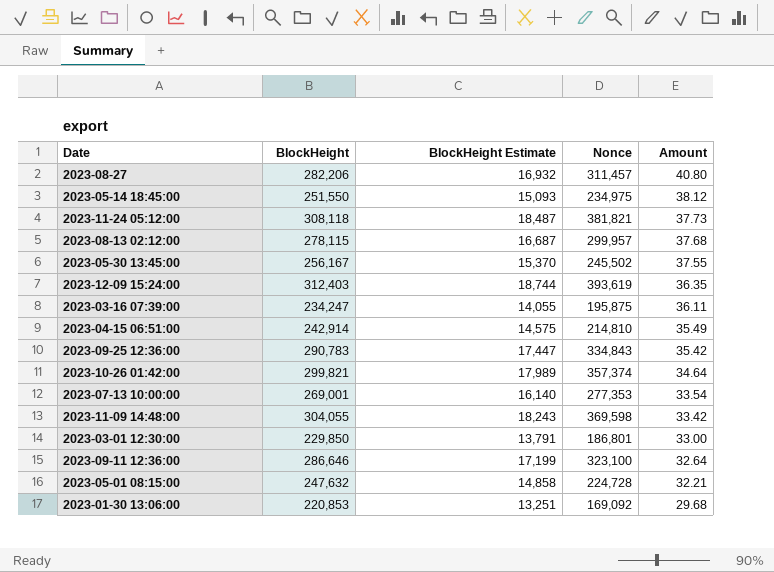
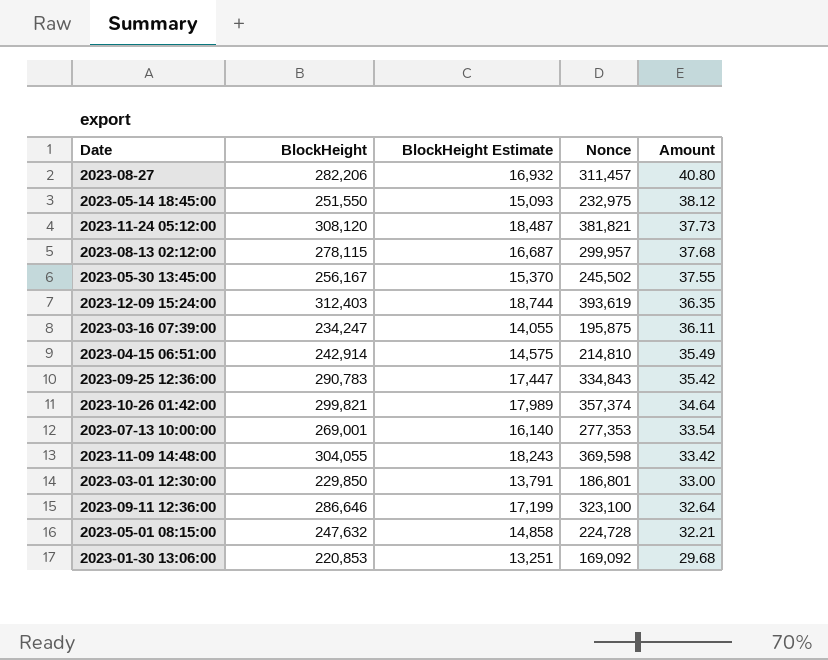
2023-05-14 18:45:00 | Nonce: 234,975 -> 232,975
2023-11-24 05:12:00 | BlockHeight: 308,118 -> 308,120

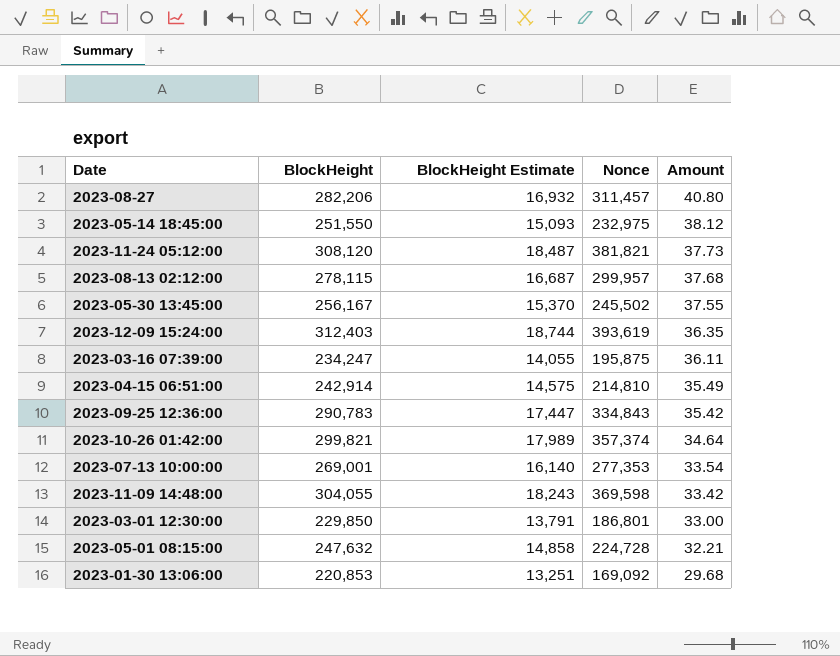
row 2023-09-11 12:36:00: 286,646 | 17,199 | 323,100 | 32.64 -> none

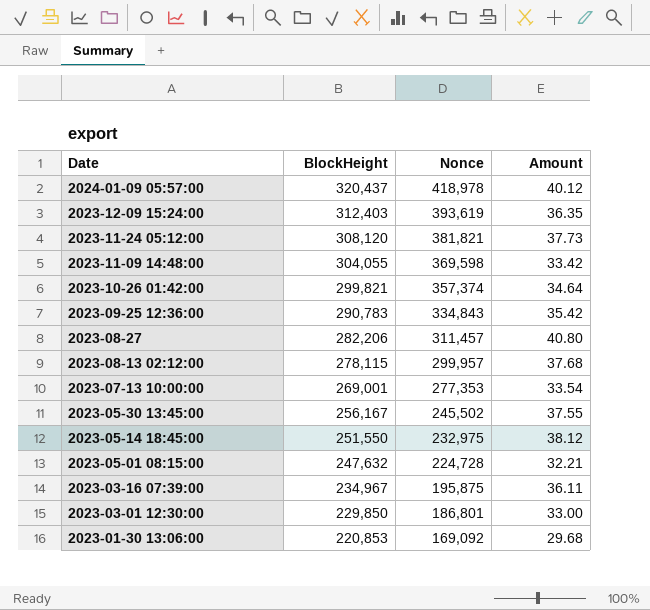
row order: Amount descending -> Date descending
column BlockHeight Estimate | formula: [BlockHeight] * 0.06 -> none
row 2023-04-15 06:51:00: 242,914 | 14,575 | 214,810 | 35.49 -> none
row 2024-01-09 05:57:00: none -> 320,437 | 418,978 | 40.12
2023-03-16 07:39:00 | BlockHeight: 234,247 -> 234,967

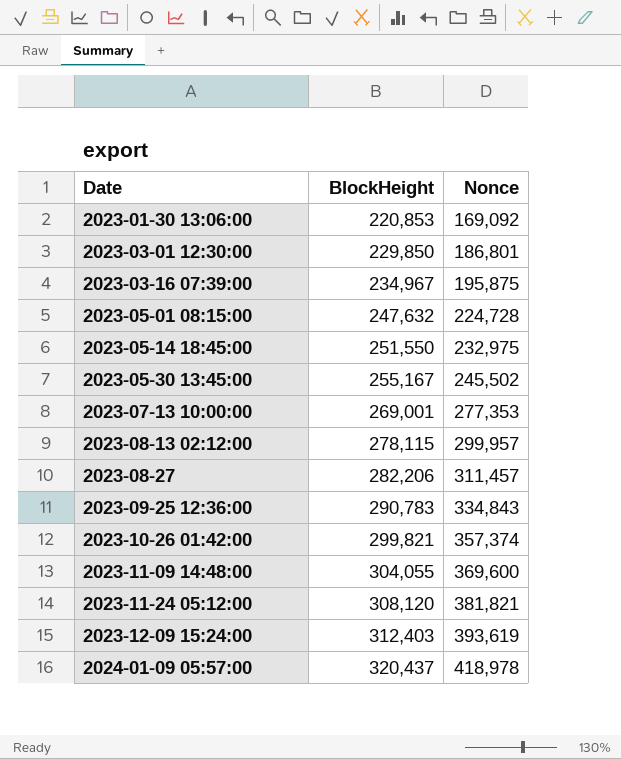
row order: Date descending -> Date ascending
column Amount | position: 4 -> none
2023-05-30 13:45:00 | BlockHeight: 256,167 -> 255,167
2023-11-09 14:48:00 | Nonce: 369,598 -> 369,600

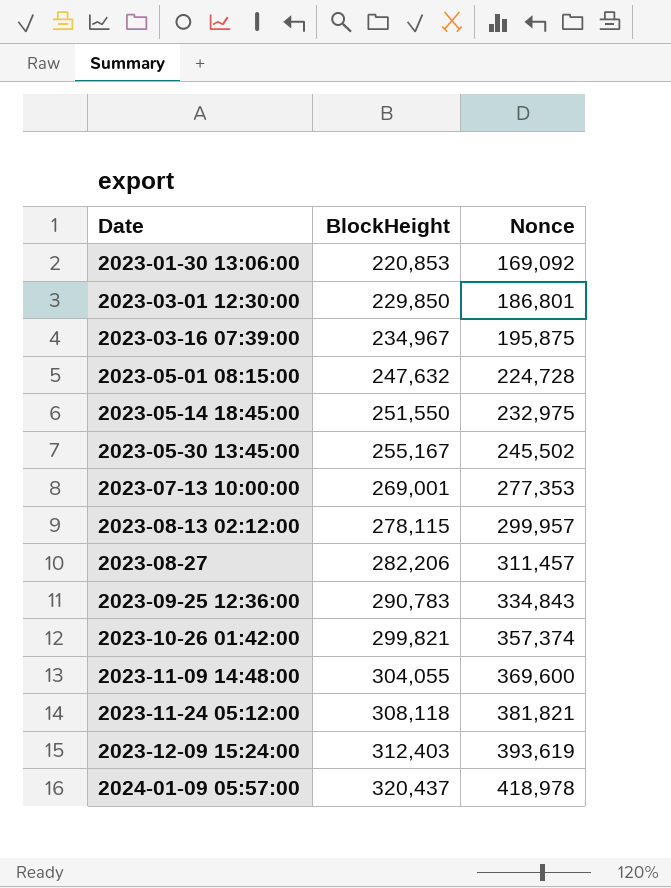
2023-11-24 05:12:00 | BlockHeight: 308,120 -> 308,118

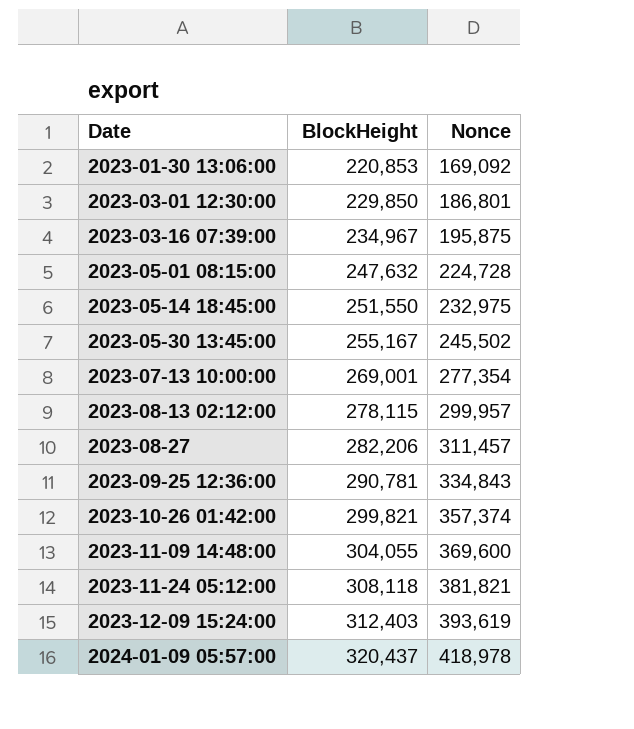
2023-07-13 10:00:00 | Nonce: 277,353 -> 277,354
2023-09-25 12:36:00 | BlockHeight: 290,783 -> 290,781

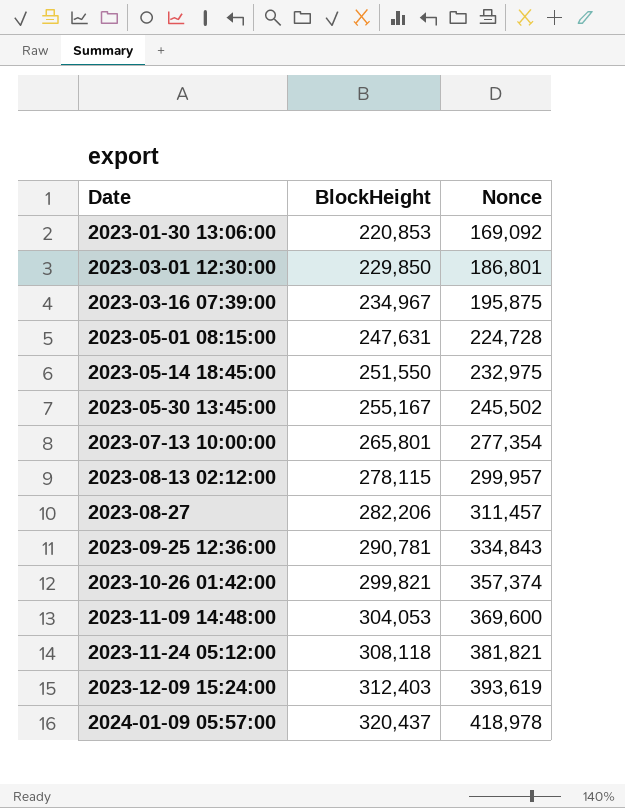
2023-05-01 08:15:00 | BlockHeight: 247,632 -> 247,631
2023-07-13 10:00:00 | BlockHeight: 269,001 -> 265,801
2023-11-09 14:48:00 | BlockHeight: 304,055 -> 304,053

